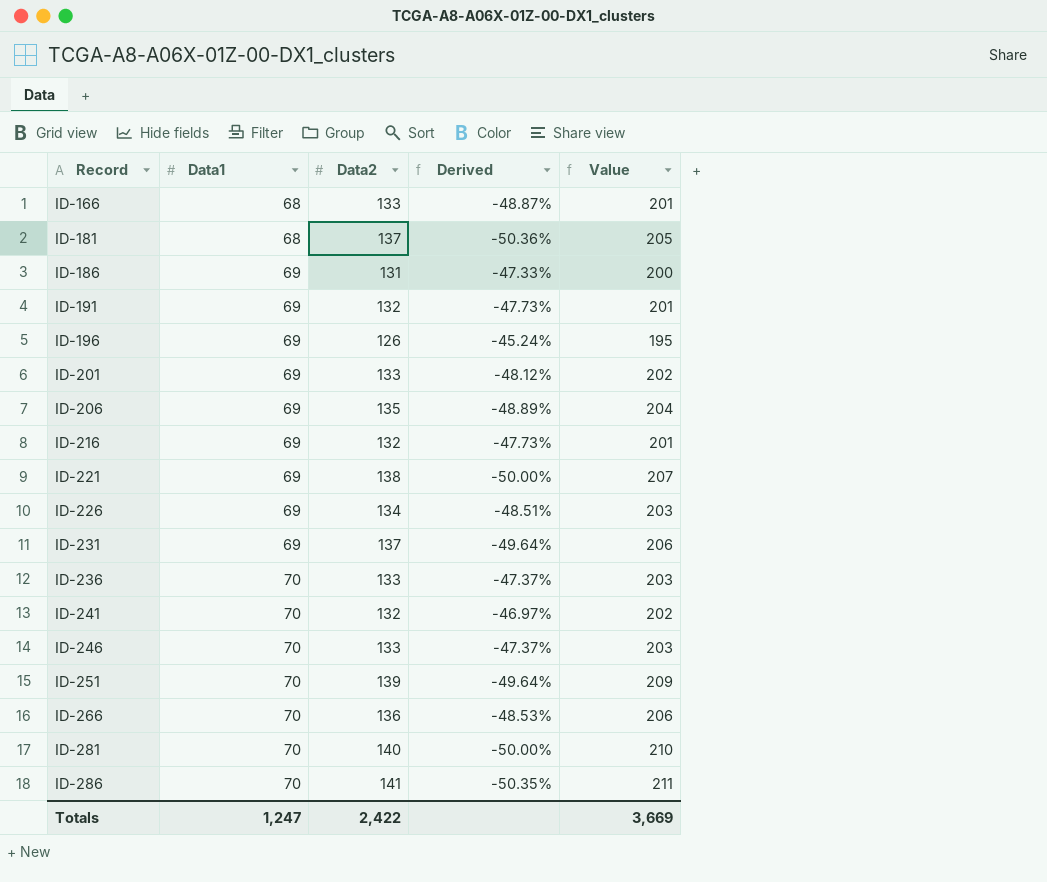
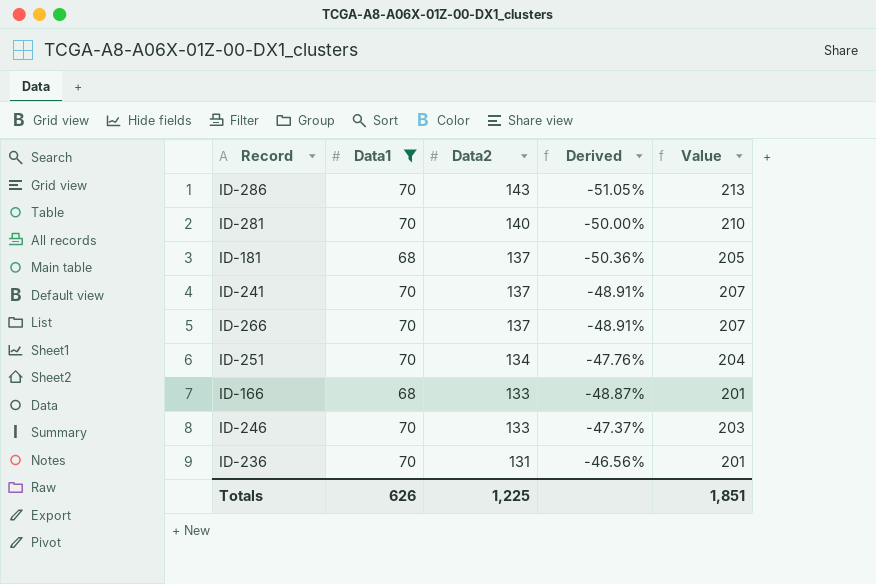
filter: none -> Data1 != 69
row order: Record ascending -> Data2 descending
ID-286 | Data2: 141 -> 143
ID-286 | Derived: -50.35% -> -51.05%
ID-286 | Value: 211 -> 213
ID-241 | Data2: 132 -> 137
ID-241 | Derived: -46.97% -> -48.91%
ID-241 | Value: 202 -> 207
ID-266 | Data2: 136 -> 137
ID-266 | Derived: -48.53% -> -48.91%
ID-266 | Value: 206 -> 207
ID-251 | Data2: 139 -> 134
ID-251 | Derived: -49.64% -> -47.76%
ID-251 | Value: 209 -> 204
ID-236 | Data2: 133 -> 131
ID-236 | Derived: -47.37% -> -46.56%
ID-236 | Value: 203 -> 201
Totals | Data1: 1,247 -> 626
Totals | Data2: 2,422 -> 1,225
Totals | Value: 3,669 -> 1,851

